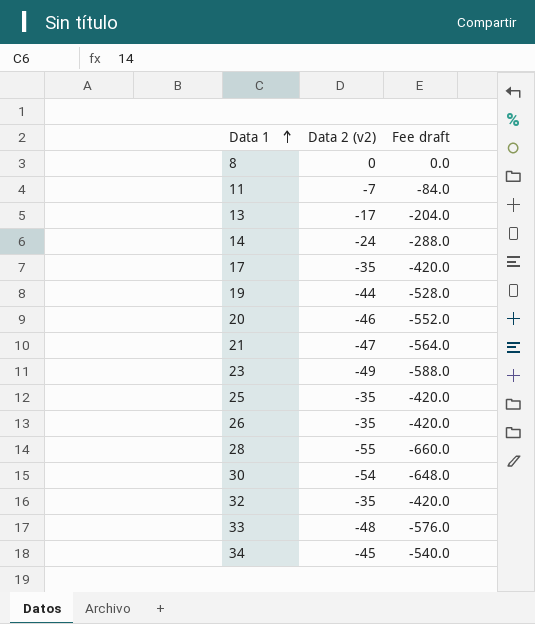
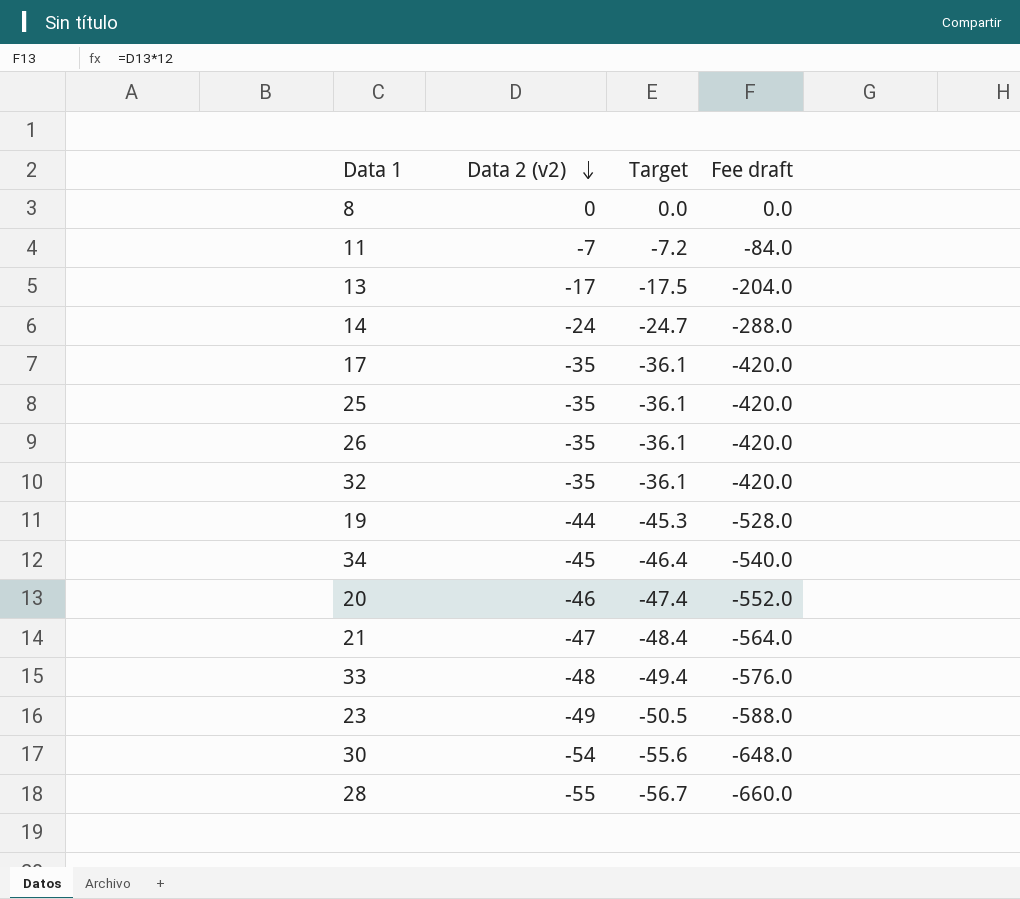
row order: Data 1 ascending -> Data 2 (v2) descending
column Target | formula: none -> [Data 2 (v2)] * 1.03

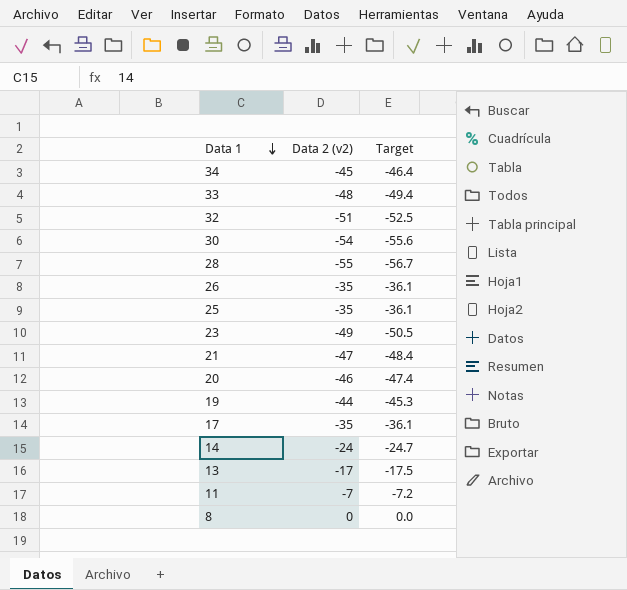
row order: Data 2 (v2) descending -> Data 1 descending
column Fee draft | formula: [Data 2 (v2)] * 12 -> none
32 | Data 2 (v2): -35 -> -51
32 | Target: -36.1 -> -52.5

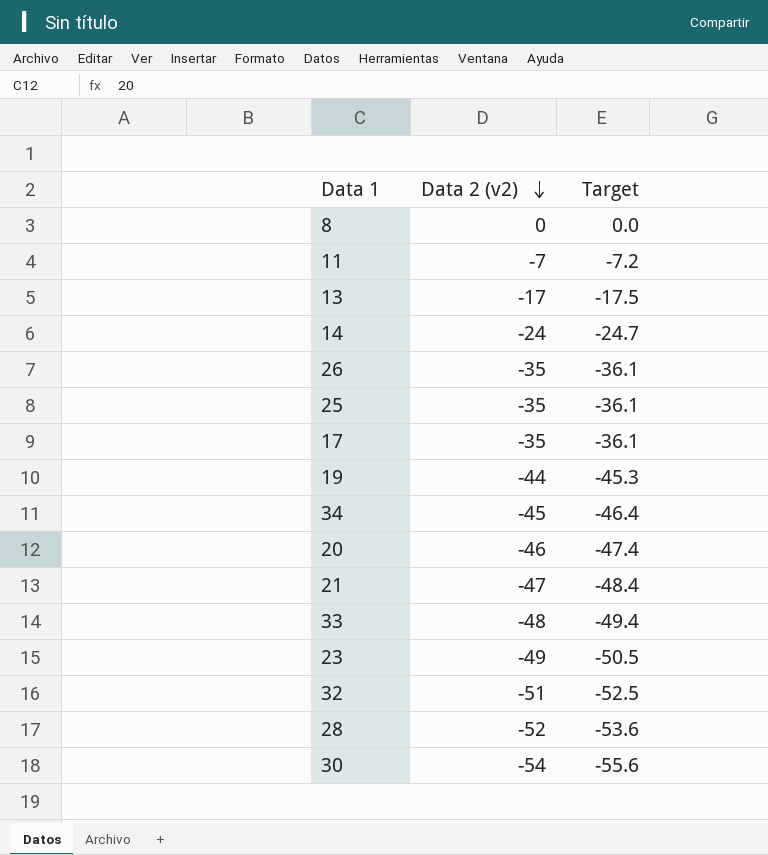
row order: Data 1 descending -> Data 2 (v2) descending
28 | Data 2 (v2): -55 -> -52
28 | Target: -56.7 -> -53.6

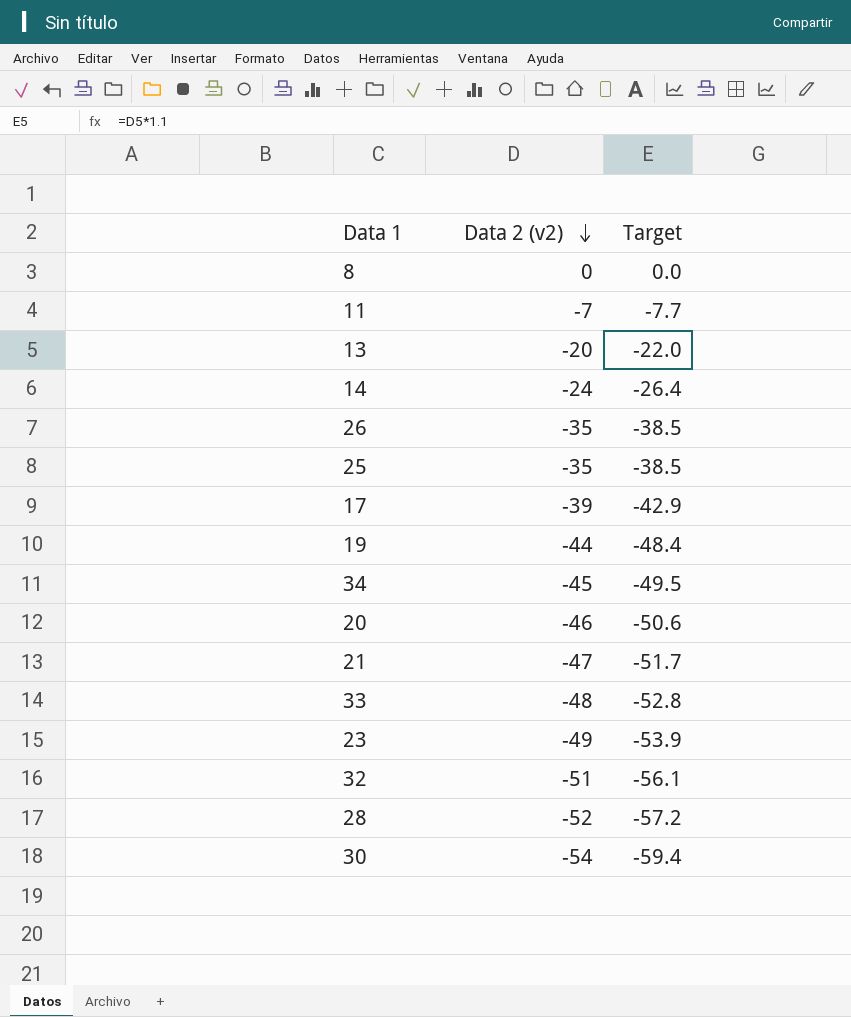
column Target | formula: [Data 2 (v2)] * 1.03 -> [Data 2 (v2)] * 1.1
13 | Data 2 (v2): -17 -> -20
17 | Data 2 (v2): -35 -> -39

